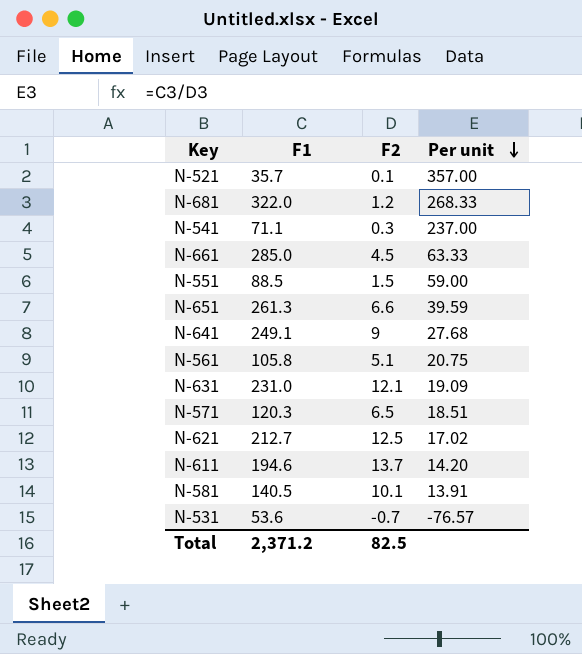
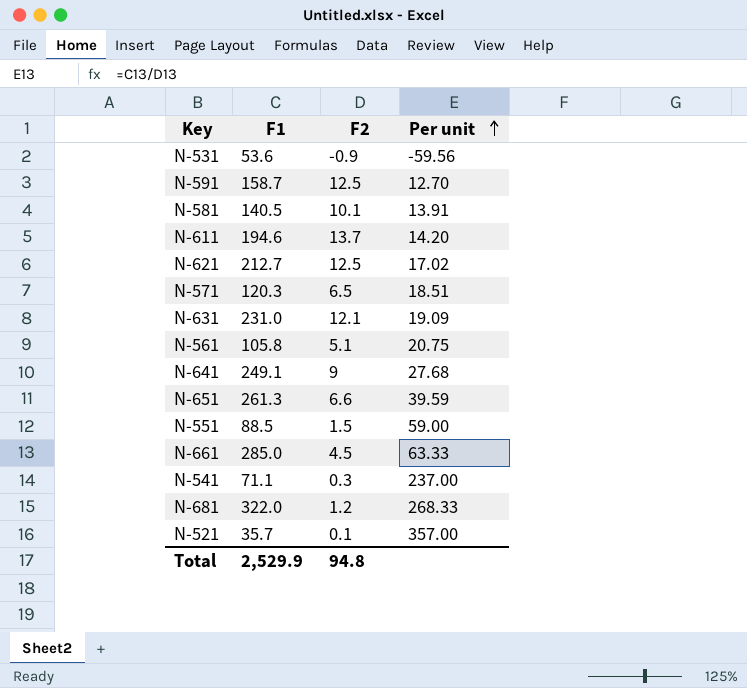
row order: Per unit descending -> Per unit ascending
N-531 | F2: -0.7 -> -0.9
N-531 | Per unit: -76.57 -> -59.56
row N-591: none -> 158.7 | 12.5 | 12.70
Total | F1: 2,371.2 -> 2,529.9
Total | F2: 82.5 -> 94.8

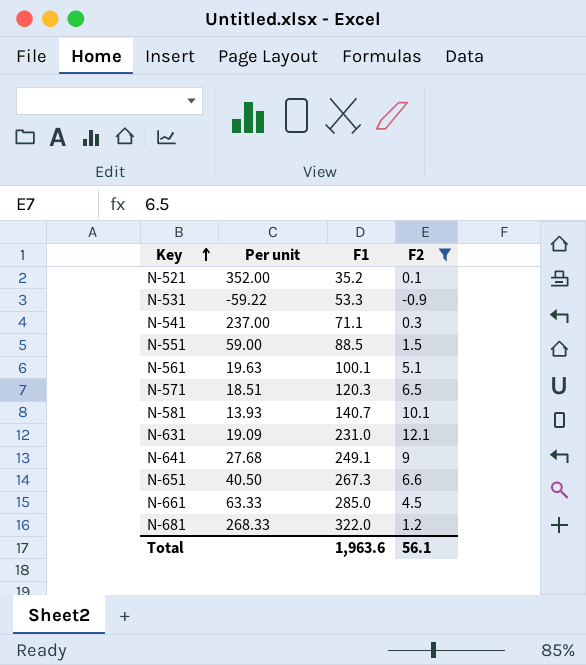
filter: none -> F2 <= 12.1
row order: Per unit ascending -> Key ascending
column Per unit | position: 4 -> 2
N-521 | Per unit: 357.00 -> 352.00
N-521 | F1: 35.7 -> 35.2
N-531 | Per unit: -59.56 -> -59.22
N-531 | F1: 53.6 -> 53.3
N-561 | Per unit: 20.75 -> 19.63
N-561 | F1: 105.8 -> 100.1
N-581 | Per unit: 13.91 -> 13.93
N-581 | F1: 140.5 -> 140.7
N-651 | Per unit: 39.59 -> 40.50
N-651 | F1: 261.3 -> 267.3
Total | F1: 2,529.9 -> 1,963.6
Total | F2: 94.8 -> 56.1

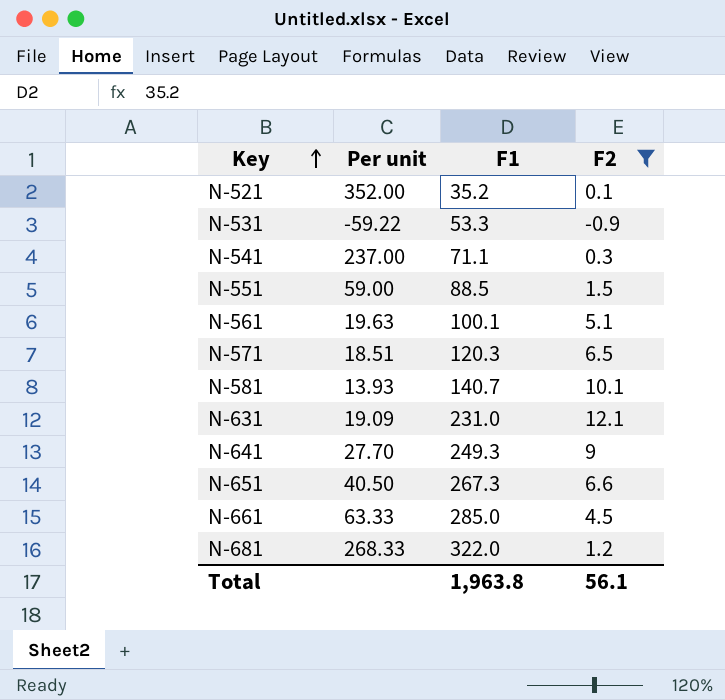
N-641 | Per unit: 27.68 -> 27.70
N-641 | F1: 249.1 -> 249.3
Total | F1: 1,963.6 -> 1,963.8

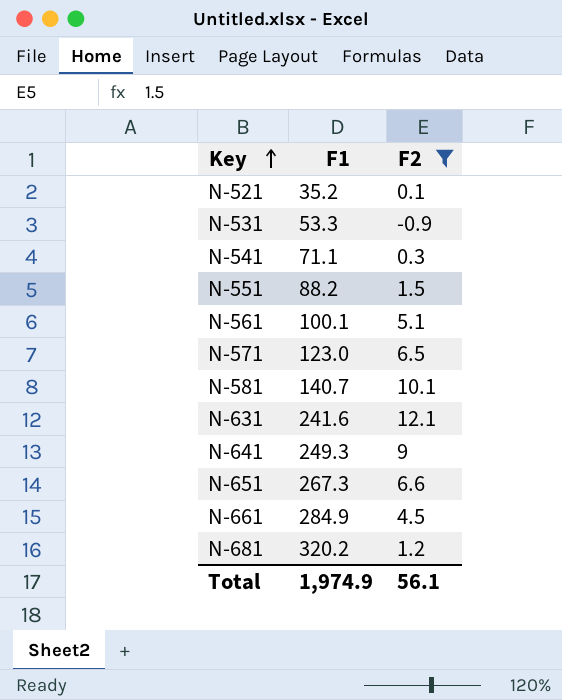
column Per unit | formula: [F1] / [F2] -> none
N-551 | F1: 88.5 -> 88.2
N-571 | F1: 120.3 -> 123.0
N-631 | F1: 231.0 -> 241.6
N-661 | F1: 285.0 -> 284.9
N-681 | F1: 322.0 -> 320.2
Total | F1: 1,963.8 -> 1,974.9

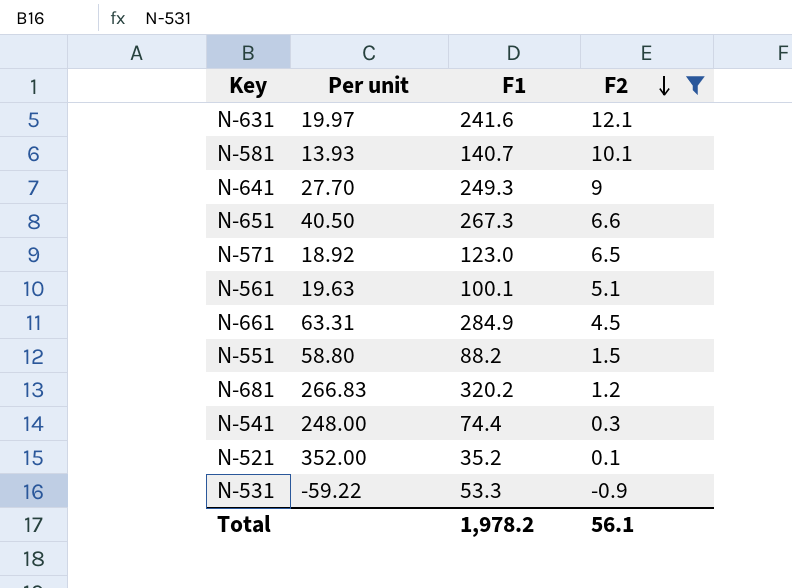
row order: Key ascending -> F2 descending
column Per unit | formula: none -> [F1] / [F2]
N-541 | F1: 71.1 -> 74.4
Total | F1: 1,974.9 -> 1,978.2

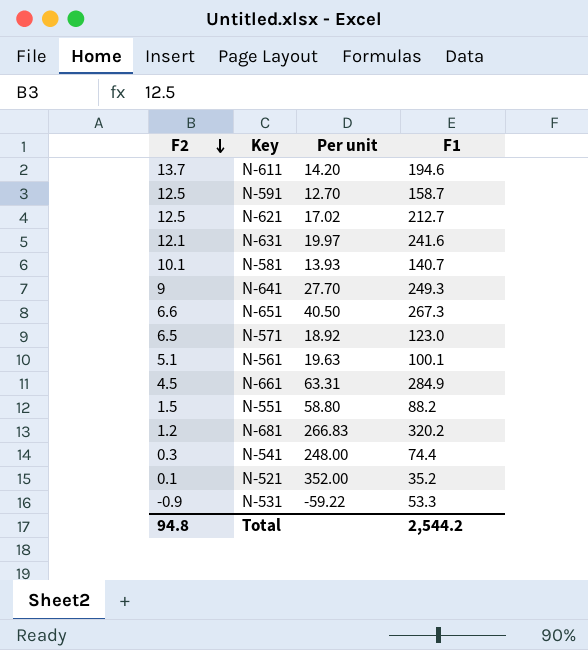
filter: F2 <= 12.1 -> none
column F2 | position: 4 -> 1
Total | F2: 56.1 -> 94.8
Total | F1: 1,978.2 -> 2,544.2

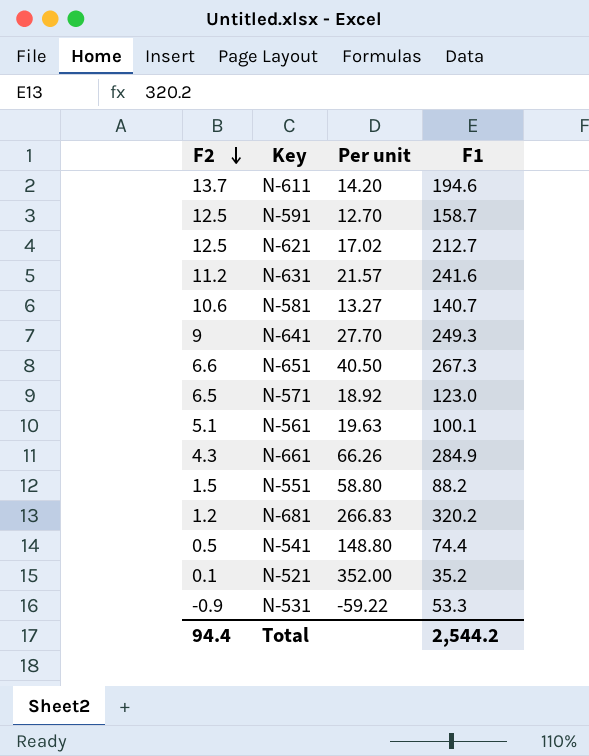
N-631 | F2: 12.1 -> 11.2
N-631 | Per unit: 19.97 -> 21.57
N-581 | F2: 10.1 -> 10.6
N-581 | Per unit: 13.93 -> 13.27
N-661 | F2: 4.5 -> 4.3
N-661 | Per unit: 63.31 -> 66.26
N-541 | F2: 0.3 -> 0.5
N-541 | Per unit: 248.00 -> 148.80
Total | F2: 94.8 -> 94.4

